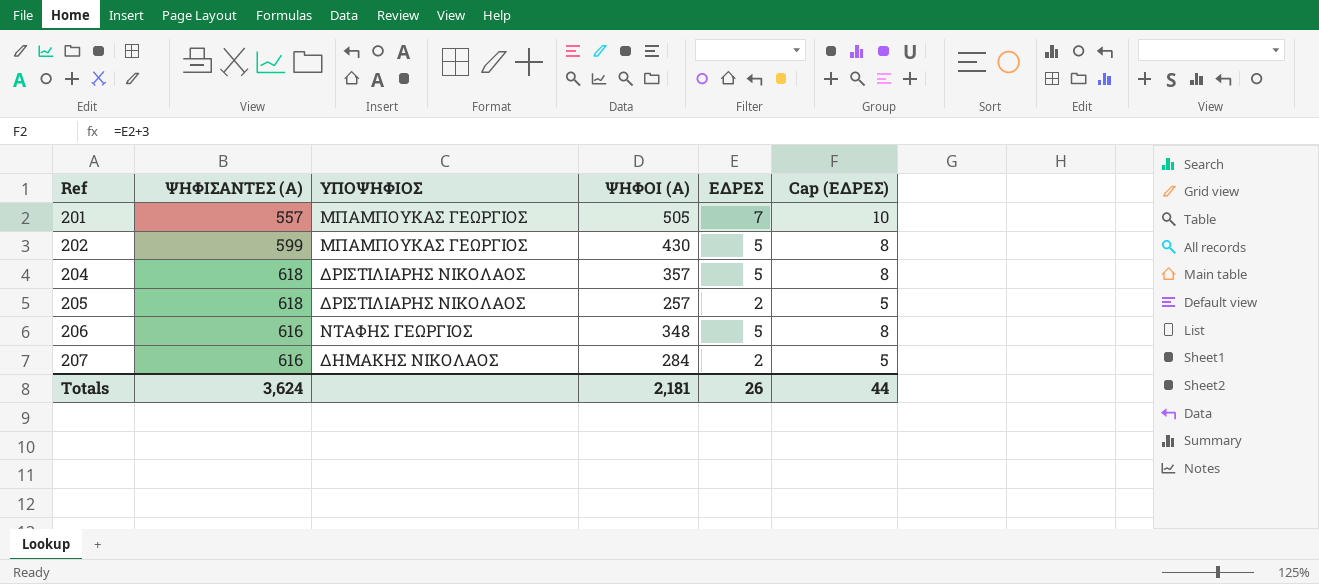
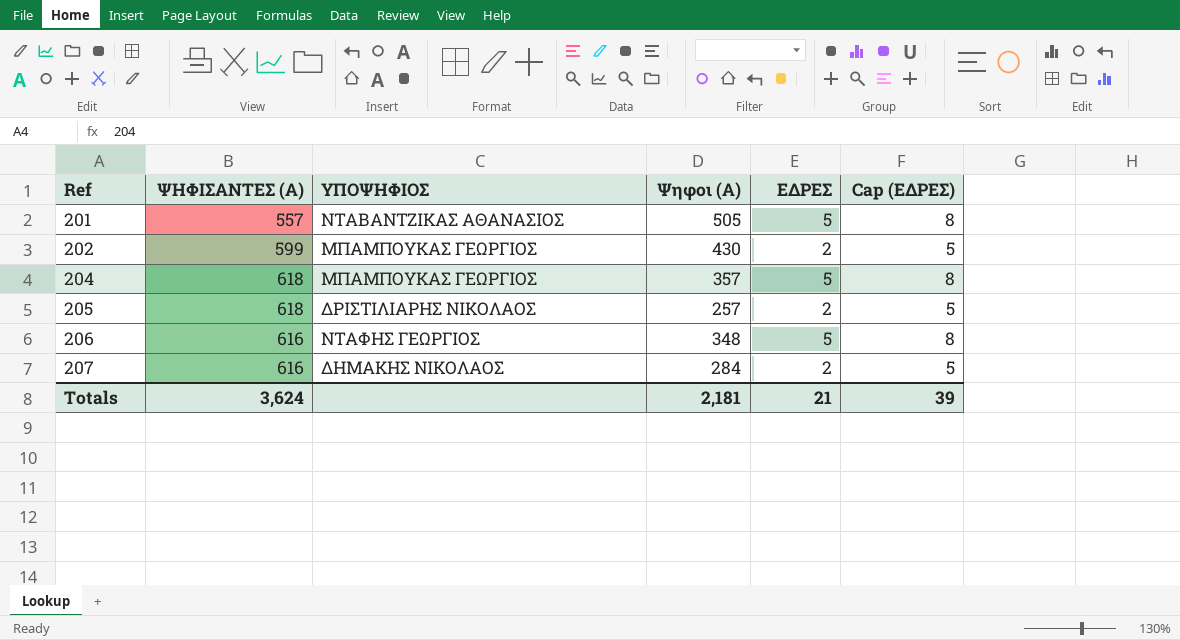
column name: ΨΗΦΟΙ (Α) -> Ψηφοι (Α)
201 | ΥΠΟΨΗΦΙΟΣ: ΜΠΑΜΠΟΥΚΑΣ ΓΕΩΡΓΙΟΣ -> ΝΤΑΒΑΝΤΖΙΚΑΣ ΑΘΑΝΑΣΙΟΣ
201 | ΕΔΡΕΣ: 7 -> 5
201 | Cap (ΕΔΡΕΣ): 10 -> 8
202 | ΕΔΡΕΣ: 5 -> 2
202 | Cap (ΕΔΡΕΣ): 8 -> 5
204 | ΥΠΟΨΗΦΙΟΣ: ΔΡΙΣΤΙΛΙΑΡΗΣ ΝΙΚΟΛΑΟΣ -> ΜΠΑΜΠΟΥΚΑΣ ΓΕΩΡΓΙΟΣ
Totals | ΕΔΡΕΣ: 26 -> 21
Totals | Cap (ΕΔΡΕΣ): 44 -> 39

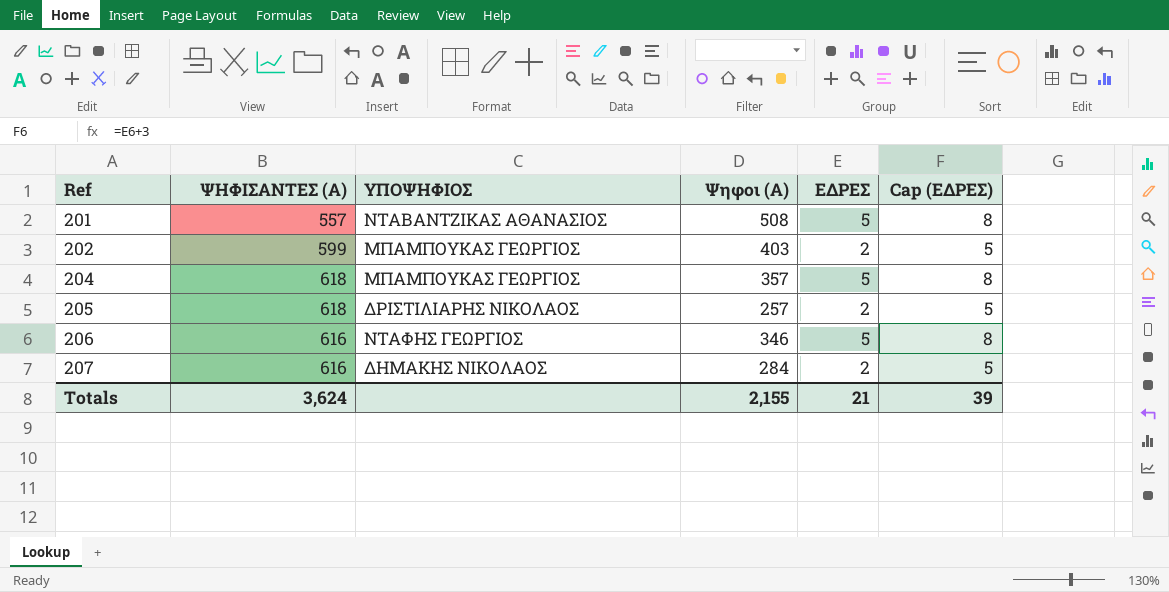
201 | Ψηφοι (Α): 505 -> 508
202 | Ψηφοι (Α): 430 -> 403
206 | Ψηφοι (Α): 348 -> 346
Totals | Ψηφοι (Α): 2,181 -> 2,155

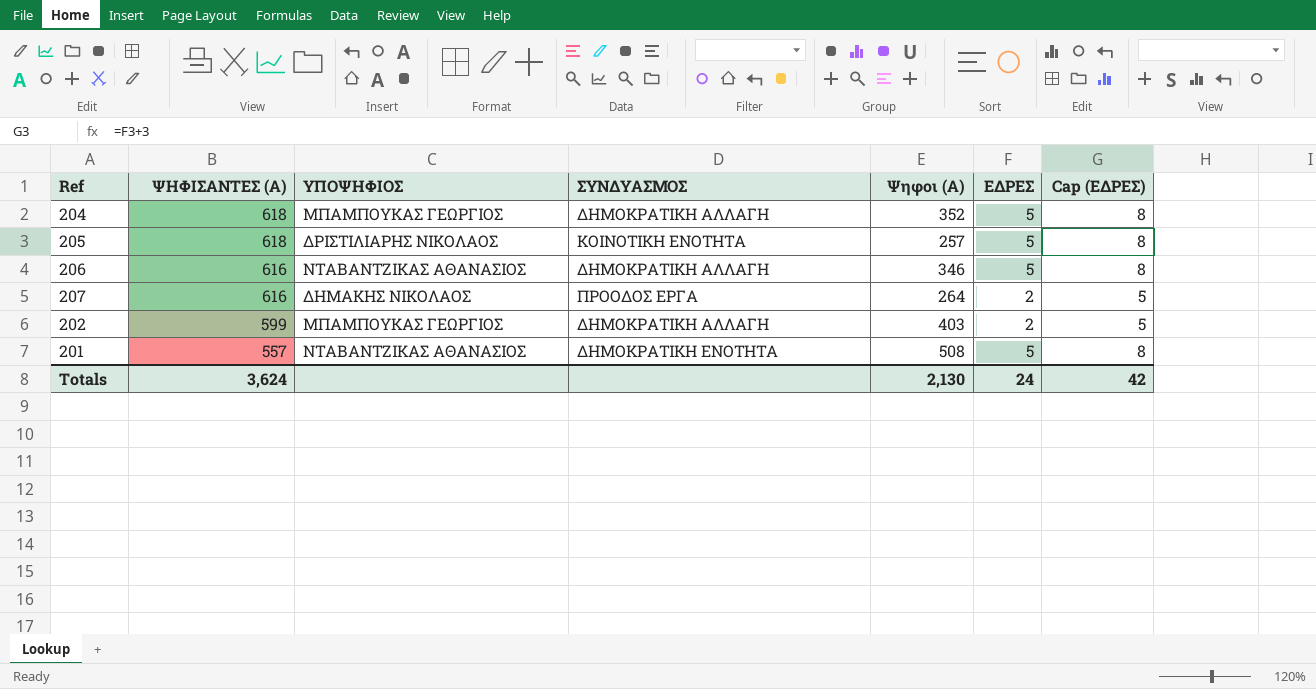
row order: Ref ascending -> ΨΗΦΙΣΑΝΤΕΣ (Α) descending
column ΣΥΝΔΥΑΣΜΟΣ | position: none -> 4
204 | Ψηφοι (Α): 357 -> 352
205 | ΕΔΡΕΣ: 2 -> 5
205 | Cap (ΕΔΡΕΣ): 5 -> 8
206 | ΥΠΟΨΗΦΙΟΣ: ΝΤΑΦΗΣ ΓΕΩΡΓΙΟΣ -> ΝΤΑΒΑΝΤΖΙΚΑΣ ΑΘΑΝΑΣΙΟΣ
207 | Ψηφοι (Α): 284 -> 264
Totals | Ψηφοι (Α): 2,155 -> 2,130
Totals | ΕΔΡΕΣ: 21 -> 24
Totals | Cap (ΕΔΡΕΣ): 39 -> 42

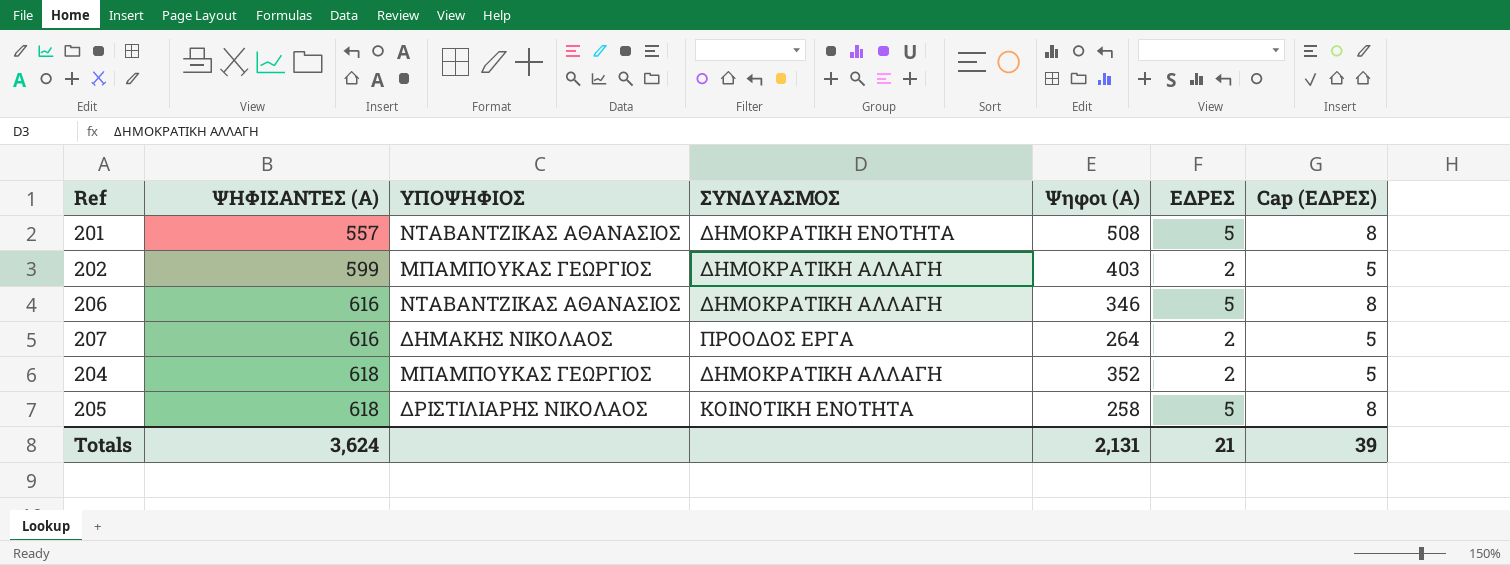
row order: ΨΗΦΙΣΑΝΤΕΣ (Α) descending -> ΨΗΦΙΣΑΝΤΕΣ (Α) ascending
204 | ΕΔΡΕΣ: 5 -> 2
204 | Cap (ΕΔΡΕΣ): 8 -> 5
205 | Ψηφοι (Α): 257 -> 258
Totals | Ψηφοι (Α): 2,130 -> 2,131
Totals | ΕΔΡΕΣ: 24 -> 21
Totals | Cap (ΕΔΡΕΣ): 42 -> 39

